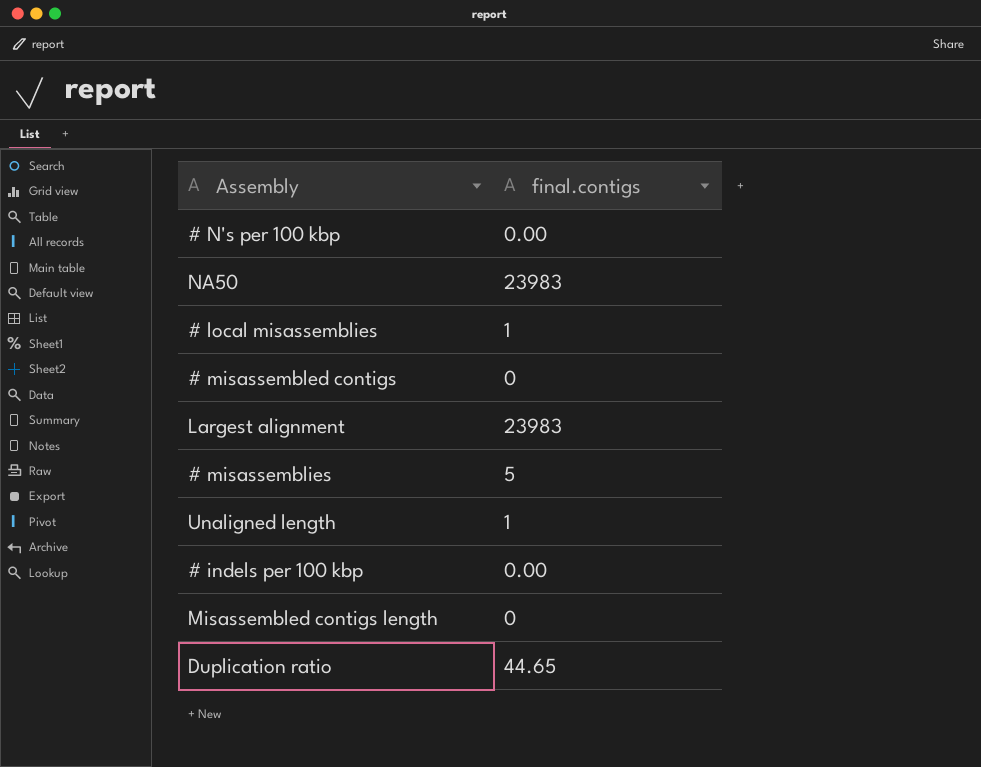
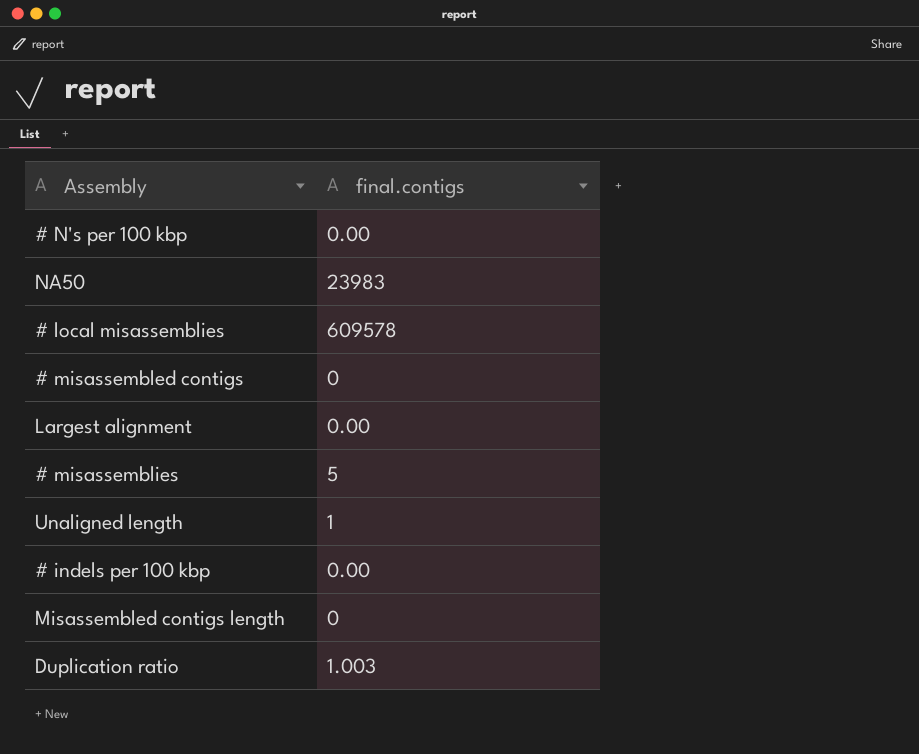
# local misassemblies | final.contigs: 1 -> 609578
Largest alignment | final.contigs: 23983 -> 0.00
Duplication ratio | final.contigs: 44.65 -> 1.003

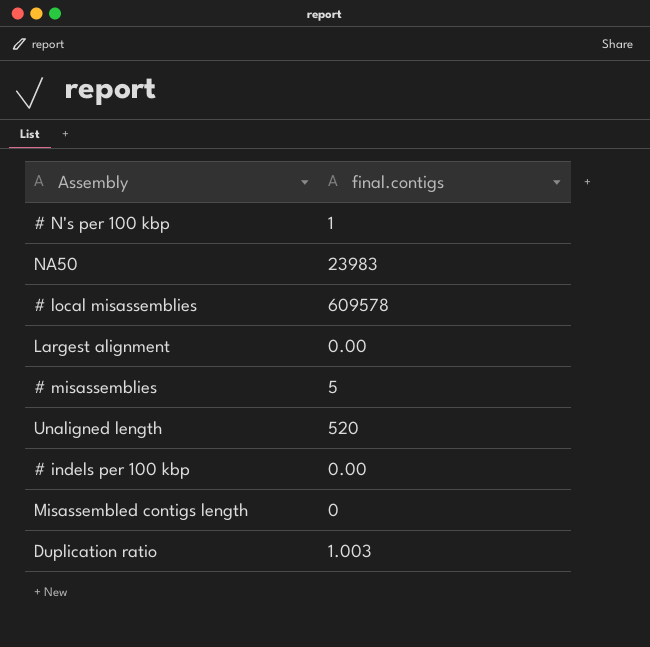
row # misassembled contigs: 0 -> none
# N's per 100 kbp | final.contigs: 0.00 -> 1
Unaligned length | final.contigs: 1 -> 520

